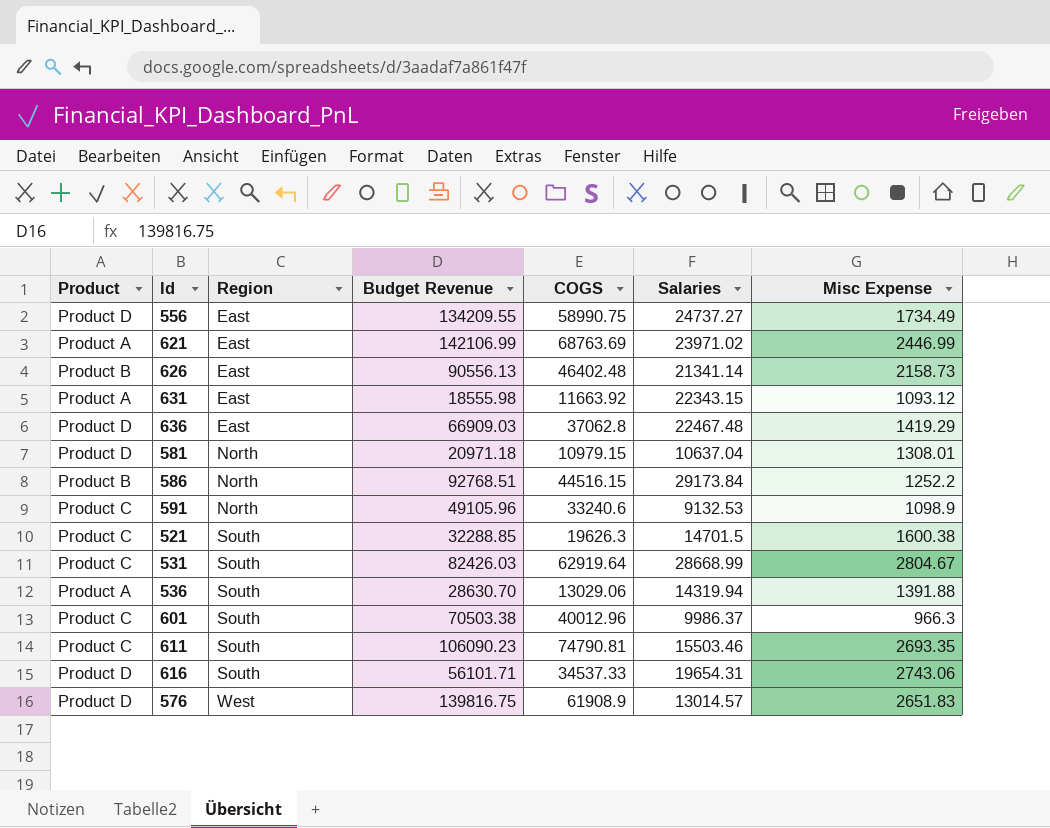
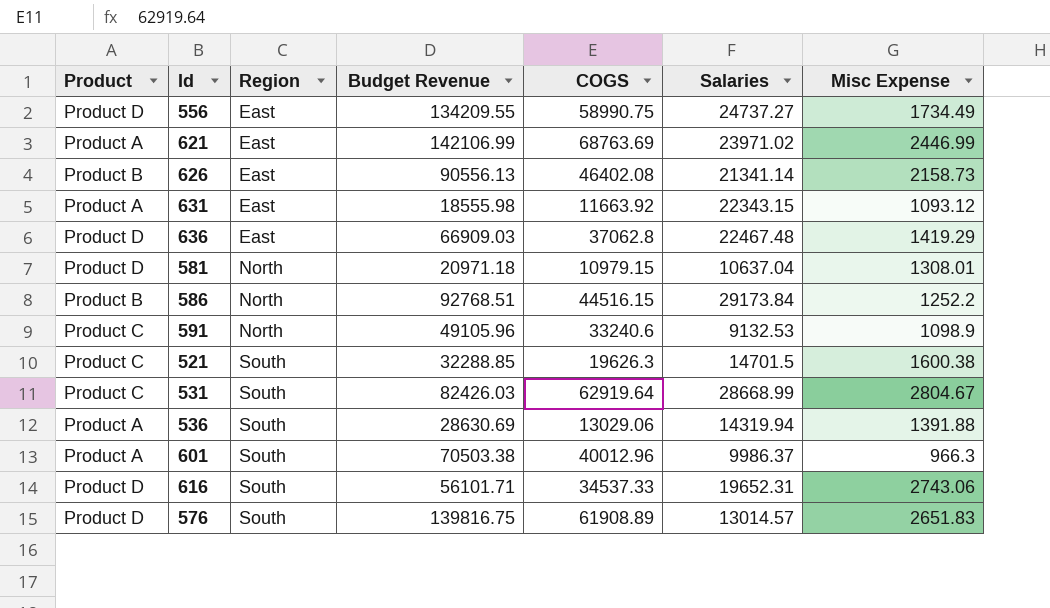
row 611: Product C | South | 106090.23 | 74790.81 | 15503.46 | 2693.35 -> none
626 | COGS: 46402.48 -> 46402.08
536 | Budget Revenue: 28630.70 -> 28630.69
601 | Product: Product C -> Product A
616 | Salaries: 19654.31 -> 19652.31
576 | Region: West -> South
576 | COGS: 61908.9 -> 61908.89

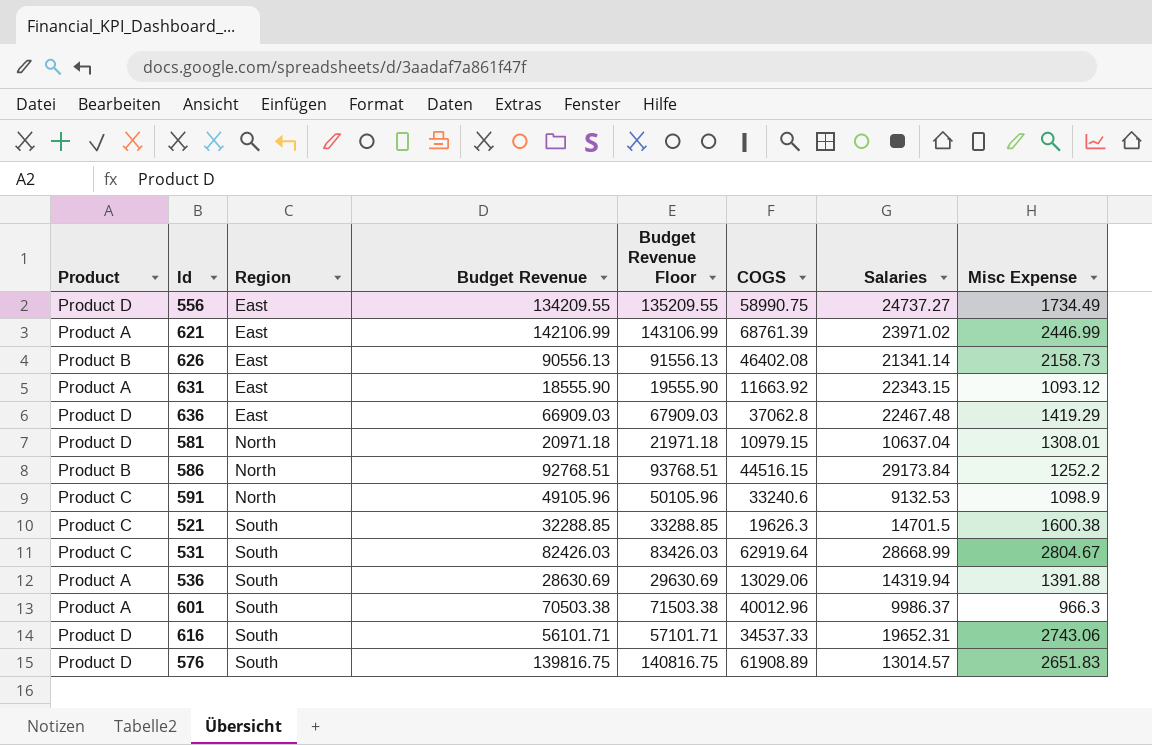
column Budget Revenue Floor | formula: none -> [Budget Revenue] + 1000
621 | COGS: 68763.69 -> 68761.39
631 | Budget Revenue: 18555.98 -> 18555.90

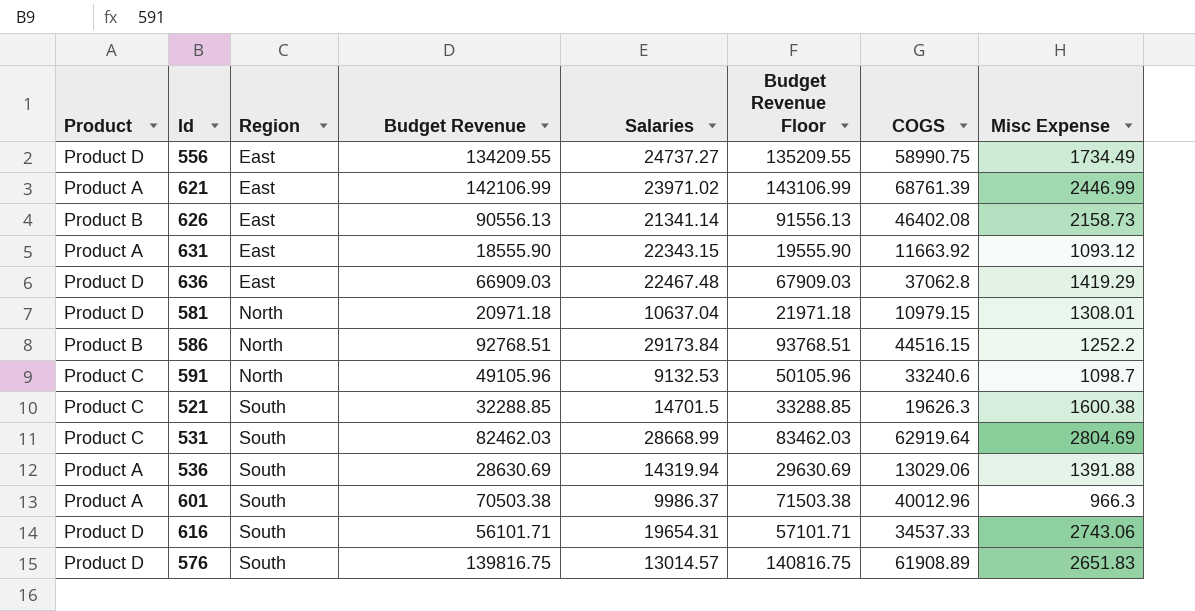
column Salaries | position: 7 -> 5
591 | Misc Expense: 1098.9 -> 1098.7
531 | Budget Revenue: 82426.03 -> 82462.03
531 | Budget Revenue Floor: 83426.03 -> 83462.03
531 | Misc Expense: 2804.67 -> 2804.69
616 | Salaries: 19652.31 -> 19654.31

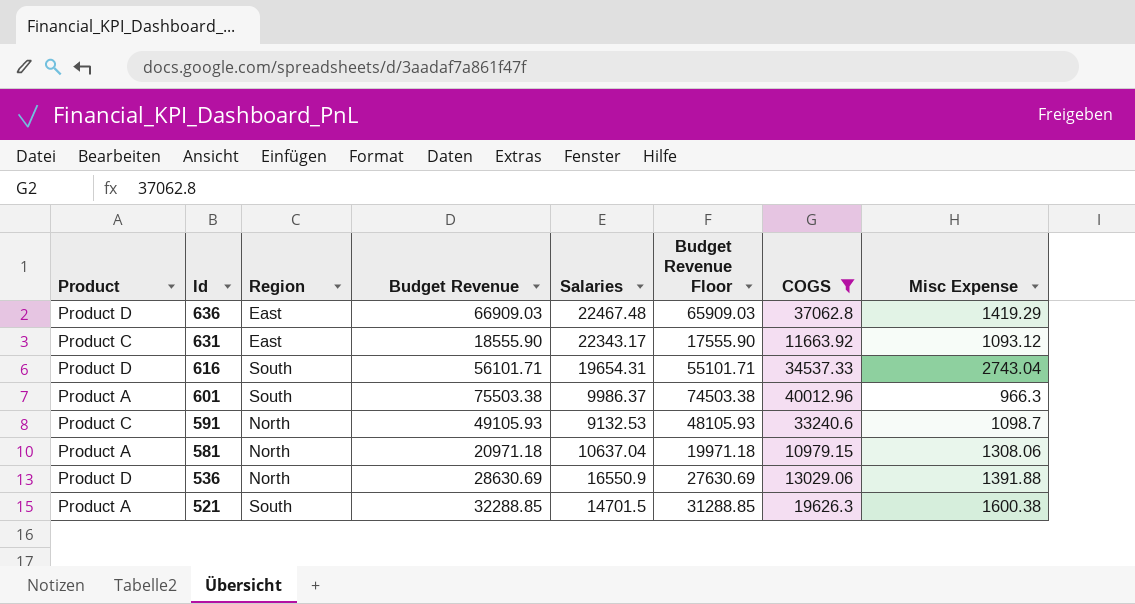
filter: none -> COGS <= 40012.96
row order: Region ascending -> Id descending
column Budget Revenue Floor | formula: [Budget Revenue] + 1000 -> [Budget Revenue] - 1000
631 | Product: Product A -> Product C
631 | Salaries: 22343.15 -> 22343.17
616 | Misc Expense: 2743.06 -> 2743.04
601 | Budget Revenue: 70503.38 -> 75503.38
591 | Budget Revenue: 49105.96 -> 49105.93
581 | Product: Product D -> Product A
581 | Misc Expense: 1308.01 -> 1308.06
536 | Product: Product A -> Product D
536 | Region: South -> North
536 | Salaries: 14319.94 -> 16550.9
521 | Product: Product C -> Product A

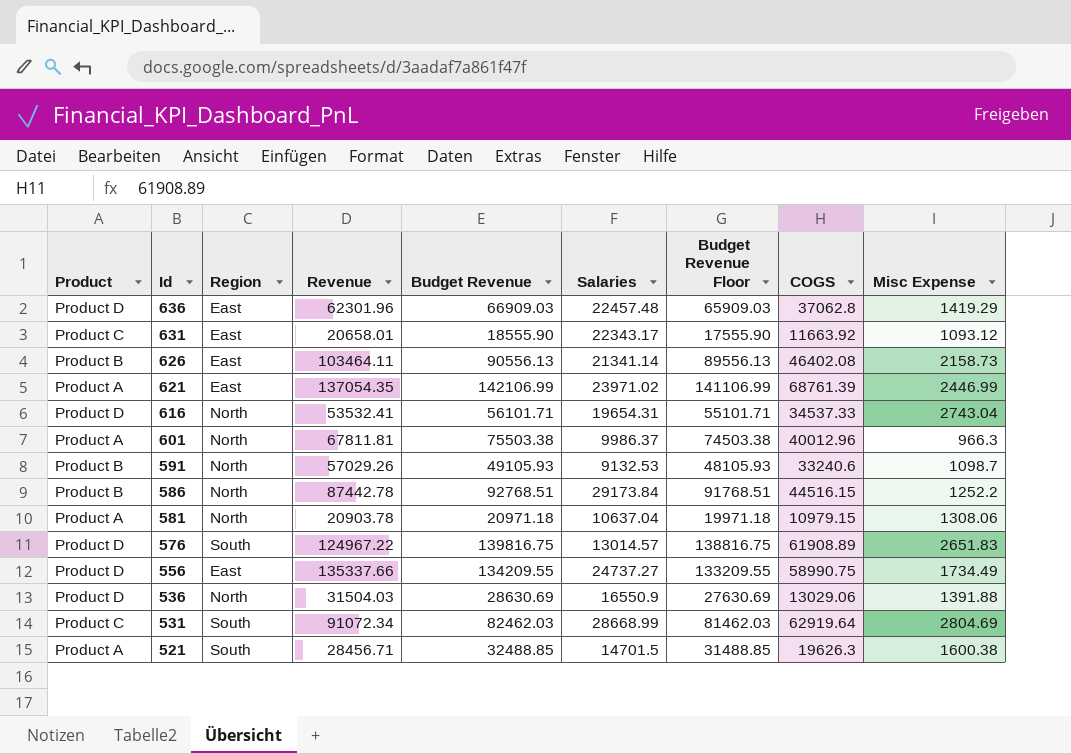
filter: COGS <= 40012.96 -> none
column Revenue | position: none -> 4
636 | Salaries: 22467.48 -> 22457.48
616 | Region: South -> North
601 | Region: South -> North
591 | Product: Product C -> Product B
521 | Budget Revenue: 32288.85 -> 32488.85
521 | Budget Revenue Floor: 31288.85 -> 31488.85

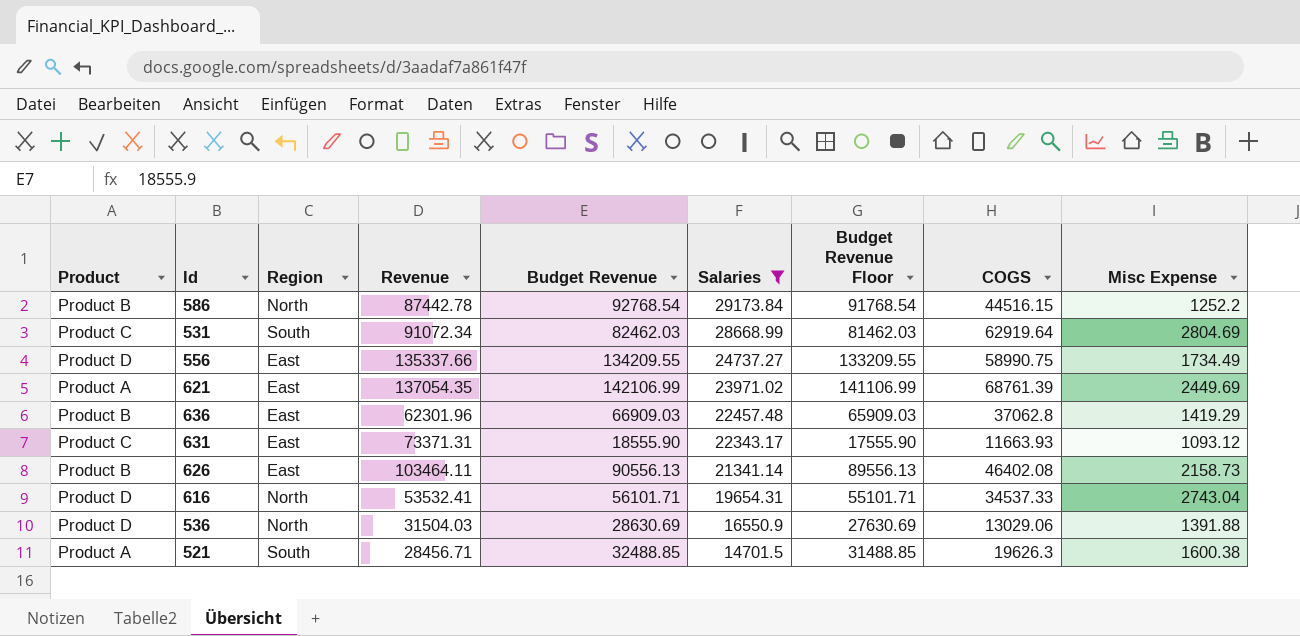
filter: none -> Salaries >= 14701.5
row order: Id descending -> Salaries descending
586 | Budget Revenue: 92768.51 -> 92768.54
586 | Budget Revenue Floor: 91768.51 -> 91768.54
621 | Misc Expense: 2446.99 -> 2449.69
636 | Product: Product D -> Product B
631 | Revenue: 20658.01 -> 73371.31
631 | COGS: 11663.92 -> 11663.93

